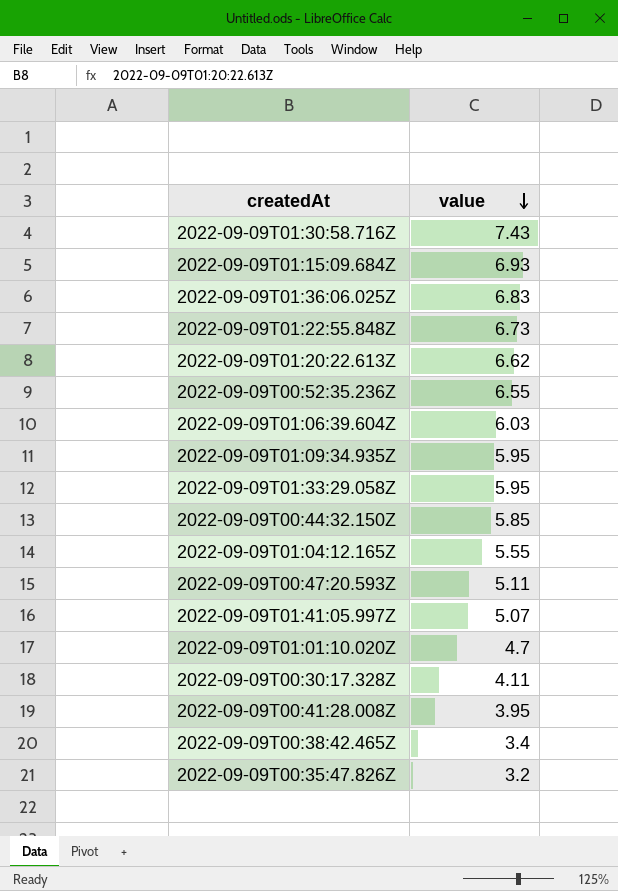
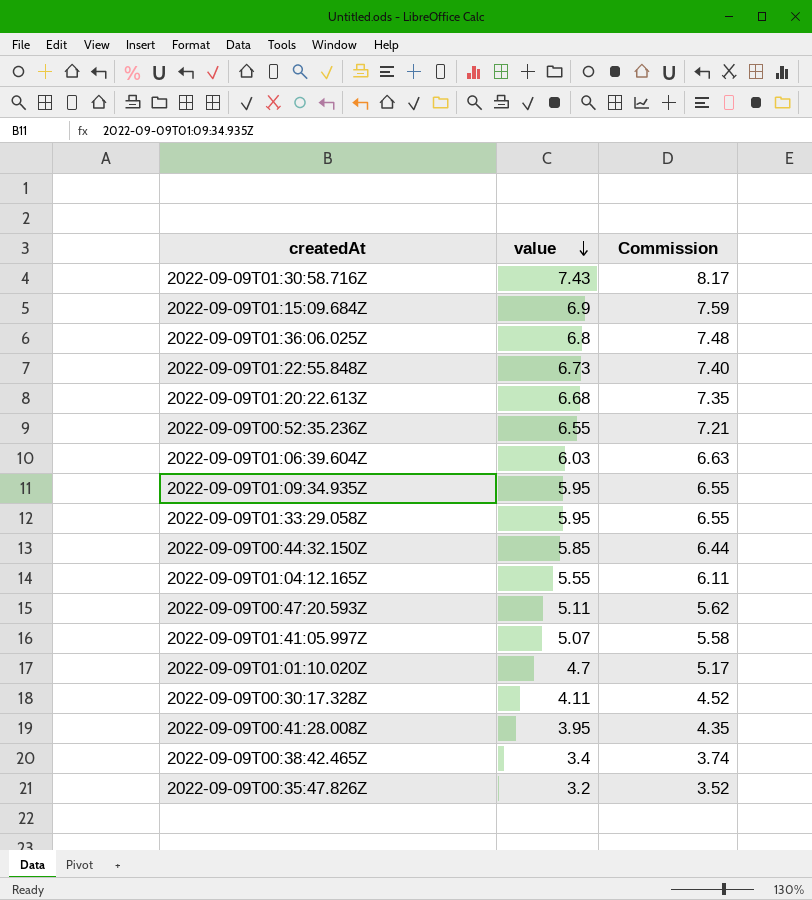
column Commission | formula: none -> [value] * 1.1
2022-09-09T01:15:09.684Z | value: 6.93 -> 6.9
2022-09-09T01:36:06.025Z | value: 6.83 -> 6.8
2022-09-09T01:20:22.613Z | value: 6.62 -> 6.68

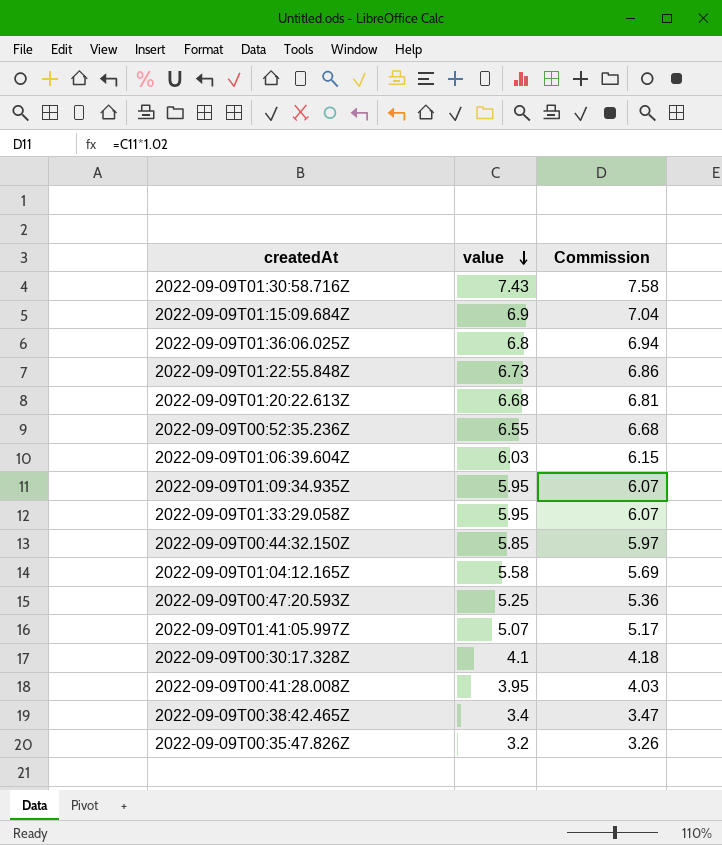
column Commission | formula: [value] * 1.1 -> [value] * 1.02
row 2022-09-09T01:01:10.020Z: 4.7 | 5.17 -> none
2022-09-09T01:04:12.165Z | value: 5.55 -> 5.58
2022-09-09T00:47:20.593Z | value: 5.11 -> 5.25
2022-09-09T00:30:17.328Z | value: 4.11 -> 4.1

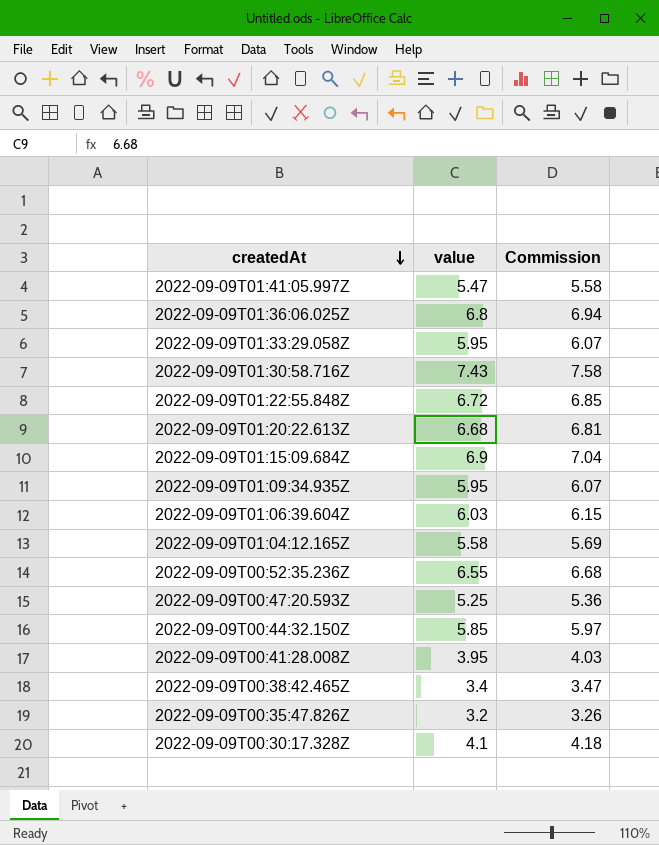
row order: value descending -> createdAt descending
2022-09-09T01:41:05.997Z | value: 5.07 -> 5.47
2022-09-09T01:41:05.997Z | Commission: 5.17 -> 5.58
2022-09-09T01:22:55.848Z | value: 6.73 -> 6.72
2022-09-09T01:22:55.848Z | Commission: 6.86 -> 6.85

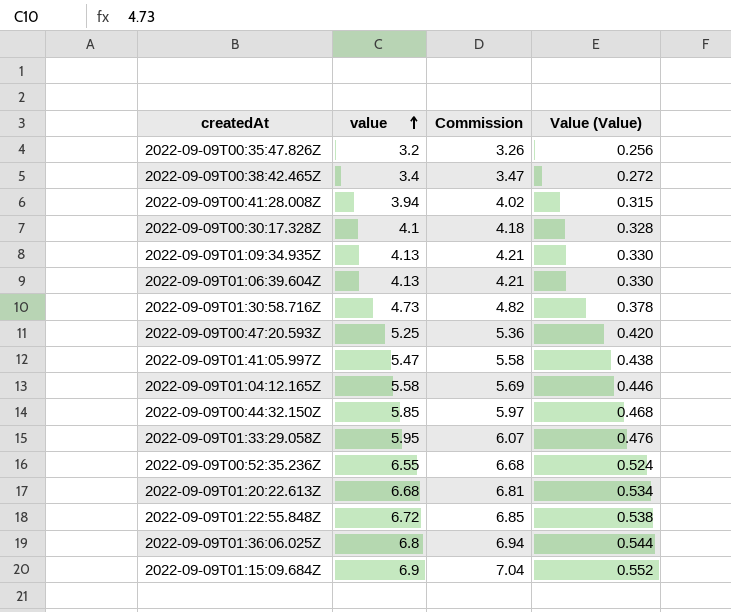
row order: createdAt descending -> value ascending
column Value (Value) | formula: none -> [value] * 0.08
2022-09-09T00:41:28.008Z | value: 3.95 -> 3.94
2022-09-09T00:41:28.008Z | Commission: 4.03 -> 4.02
2022-09-09T01:09:34.935Z | value: 5.95 -> 4.13
2022-09-09T01:09:34.935Z | Commission: 6.07 -> 4.21
2022-09-09T01:06:39.604Z | value: 6.03 -> 4.13
2022-09-09T01:06:39.604Z | Commission: 6.15 -> 4.21
2022-09-09T01:30:58.716Z | value: 7.43 -> 4.73
2022-09-09T01:30:58.716Z | Commission: 7.58 -> 4.82

